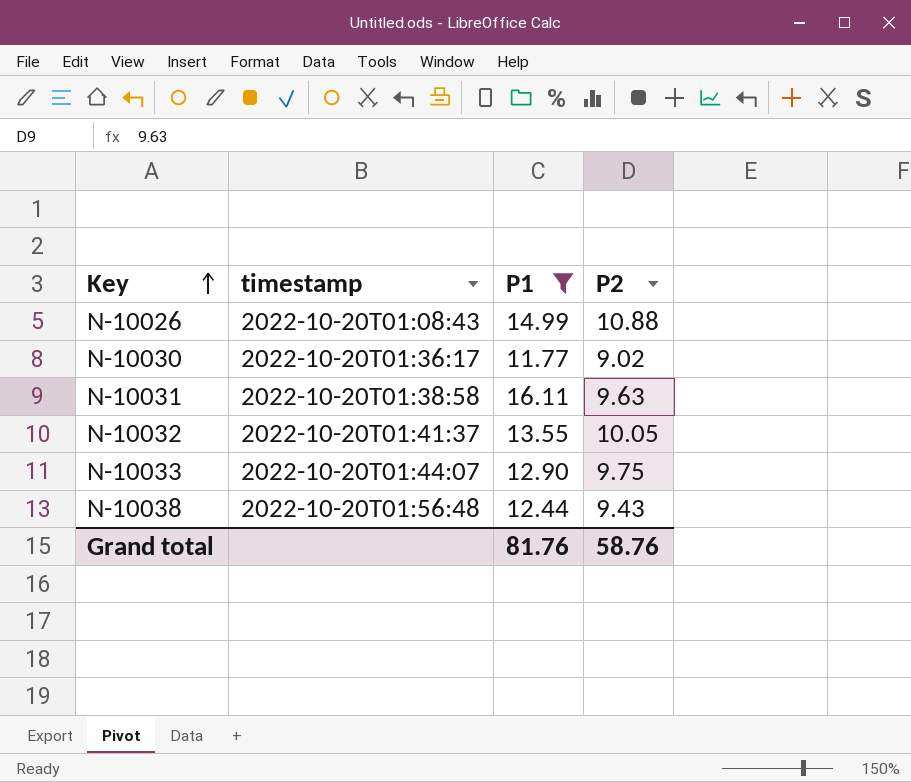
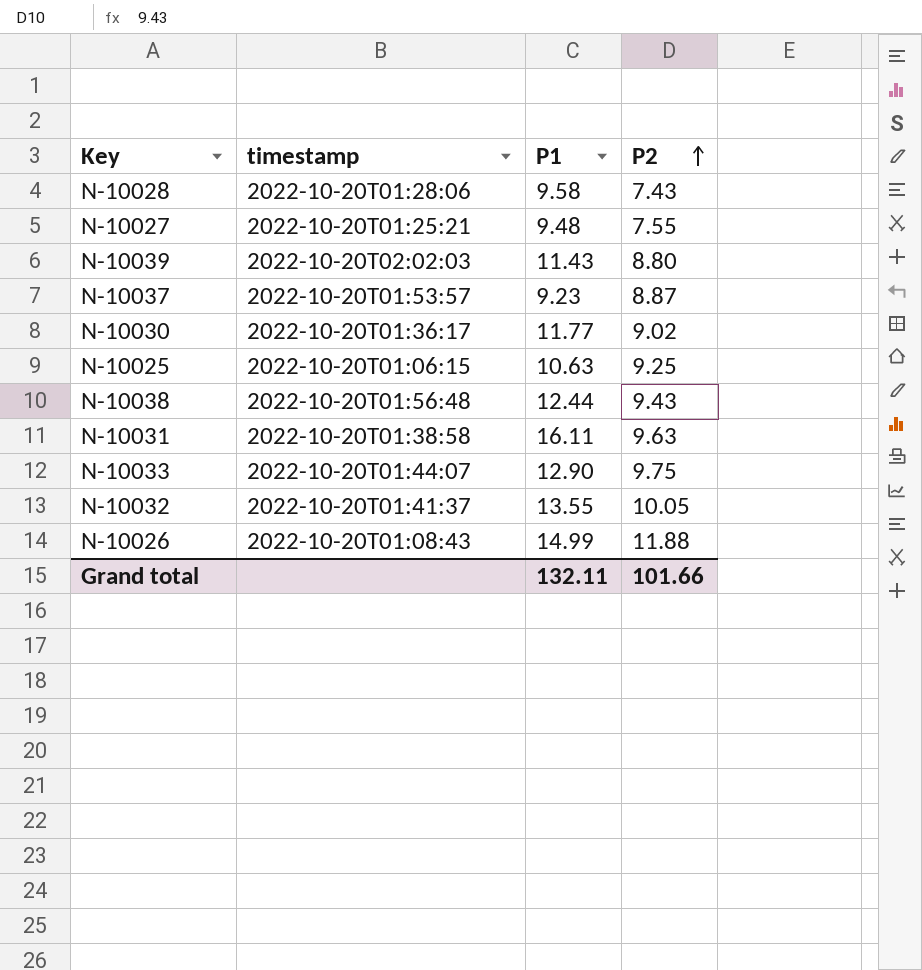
filter: P1 >= 11.77 -> none
row order: Key ascending -> P2 ascending
N-10026 | P2: 10.88 -> 11.88
Grand total | P1: 81.76 -> 132.11
Grand total | P2: 58.76 -> 101.66

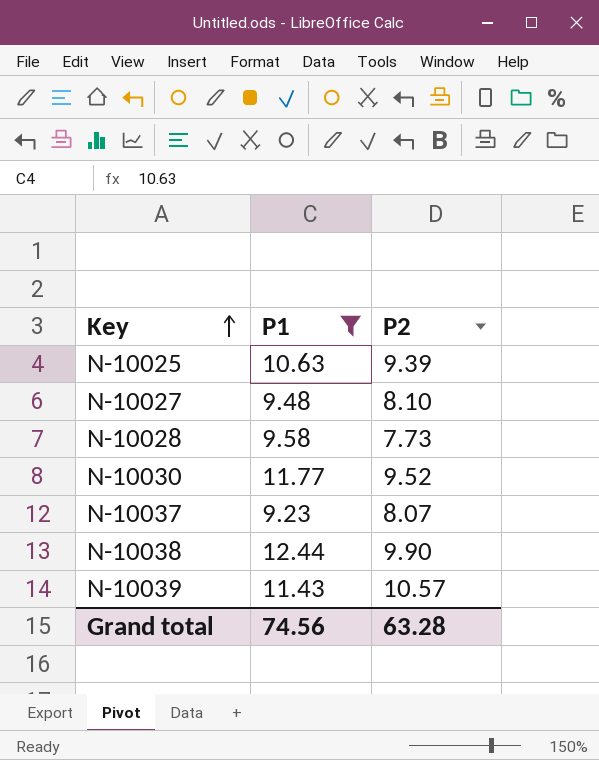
filter: none -> P1 <= 12.44
row order: P2 ascending -> Key ascending
column timestamp | position: 2 -> none
N-10025 | P2: 9.25 -> 9.39
N-10027 | P2: 7.55 -> 8.10
N-10028 | P2: 7.43 -> 7.73
N-10030 | P2: 9.02 -> 9.52
N-10037 | P2: 8.87 -> 8.07
N-10038 | P2: 9.43 -> 9.90
N-10039 | P2: 8.80 -> 10.57
Grand total | P1: 132.11 -> 74.56
Grand total | P2: 101.66 -> 63.28

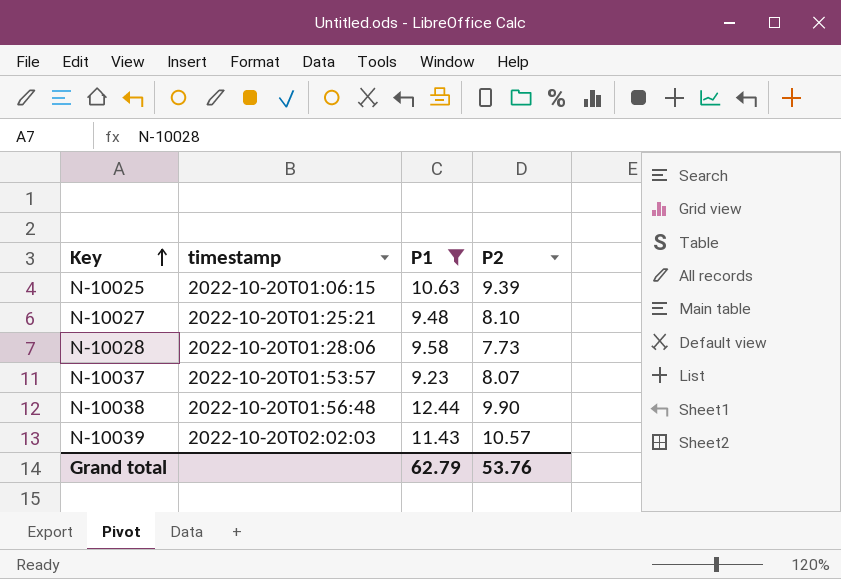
column timestamp | position: none -> 2
row N-10030: 11.77 | 9.52 -> none
Grand total | P1: 74.56 -> 62.79
Grand total | P2: 63.28 -> 53.76

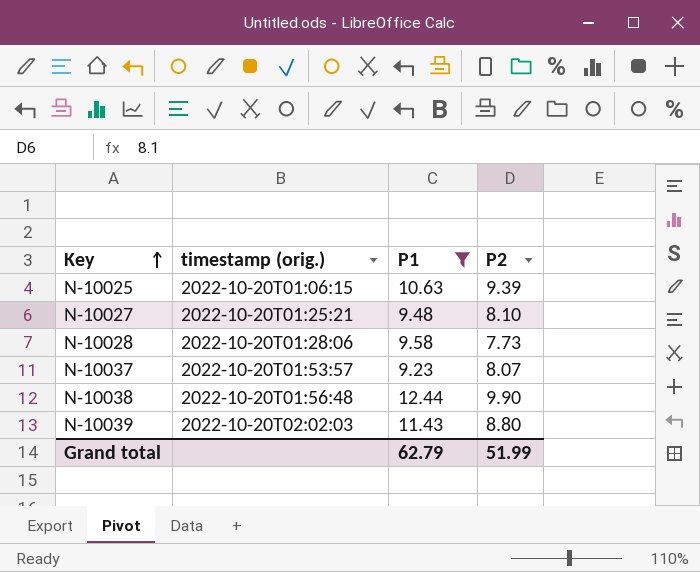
column name: timestamp -> timestamp (orig.)
N-10039 | P2: 10.57 -> 8.80
Grand total | P2: 53.76 -> 51.99

